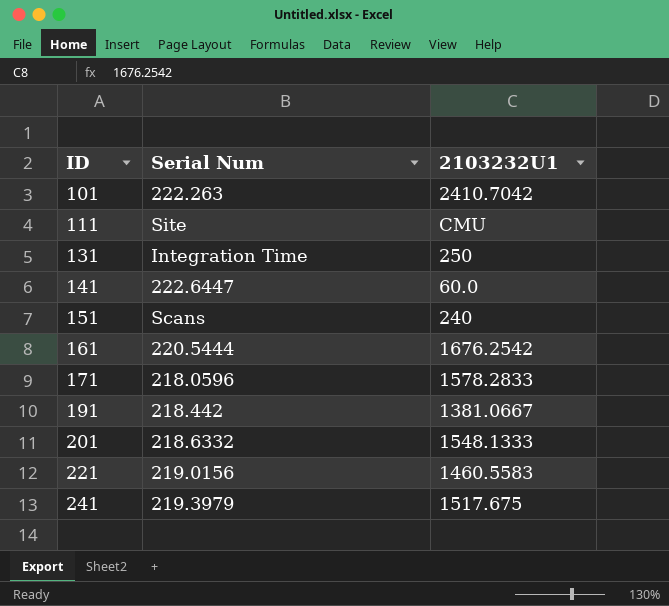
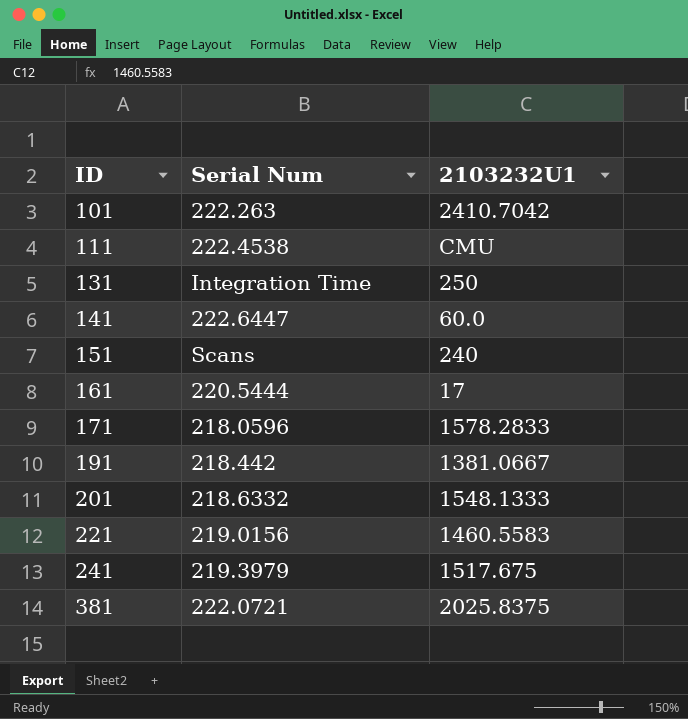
111 | Serial Num: Site -> 222.4538
161 | 2103232U1: 1676.2542 -> 17
row 381: none -> 222.0721 | 2025.8375

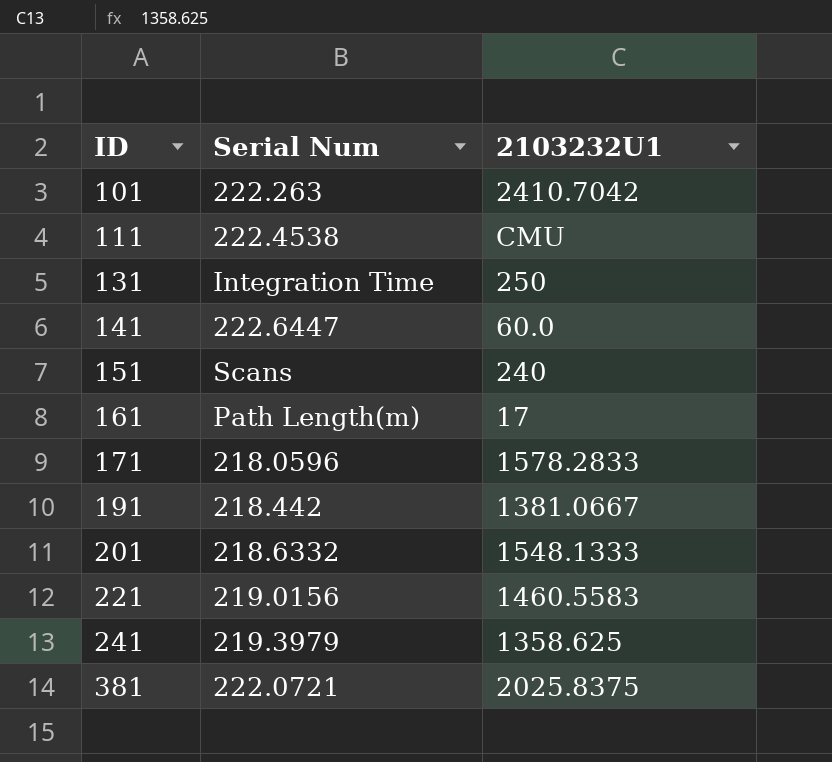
161 | Serial Num: 220.5444 -> Path Length(m)
241 | 2103232U1: 1517.675 -> 1358.625

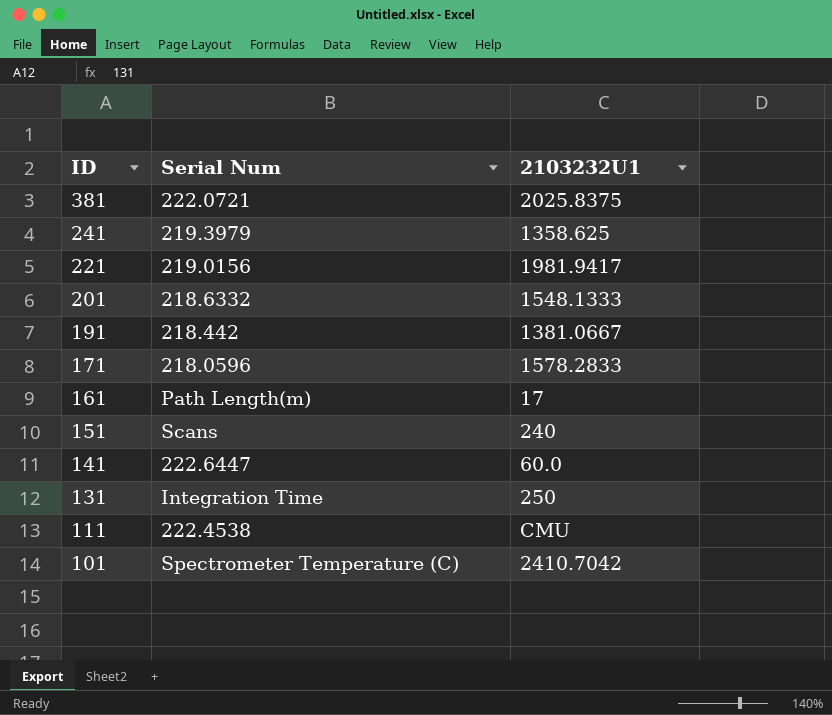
row order: ID ascending -> ID descending
221 | 2103232U1: 1460.5583 -> 1981.9417
101 | Serial Num: 222.263 -> Spectrometer Temperature (C)

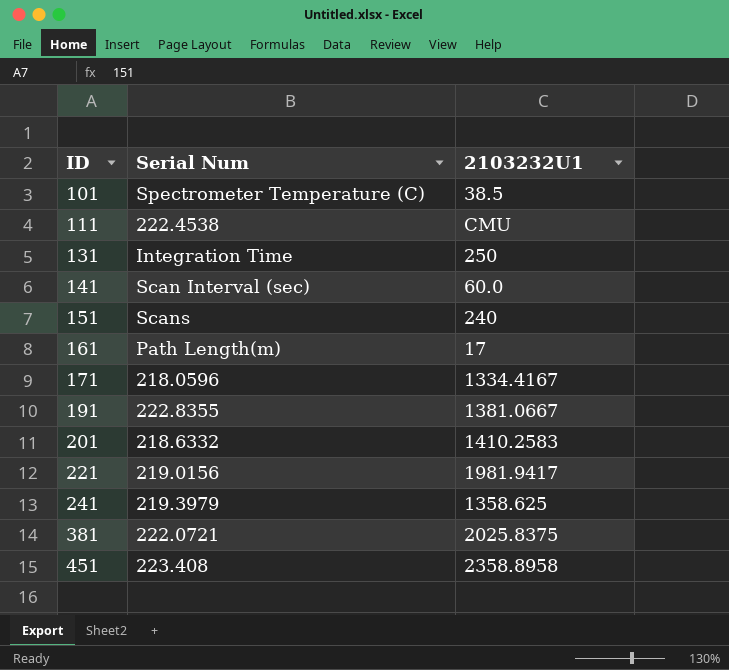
row order: ID descending -> ID ascending
101 | 2103232U1: 2410.7042 -> 38.5
141 | Serial Num: 222.6447 -> Scan Interval (sec)
171 | 2103232U1: 1578.2833 -> 1334.4167
191 | Serial Num: 218.442 -> 222.8355
201 | 2103232U1: 1548.1333 -> 1410.2583
row 451: none -> 223.408 | 2358.8958

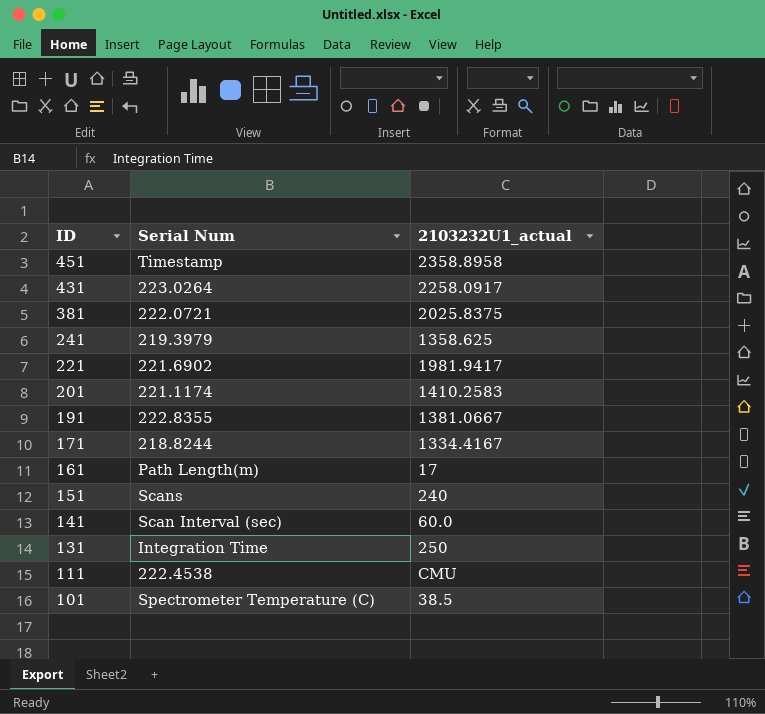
row order: ID ascending -> ID descending
column name: 2103232U1 -> 2103232U1_actual
451 | Serial Num: 223.408 -> Timestamp
row 431: none -> 223.0264 | 2258.0917
221 | Serial Num: 219.0156 -> 221.6902
201 | Serial Num: 218.6332 -> 221.1174
171 | Serial Num: 218.0596 -> 218.8244

